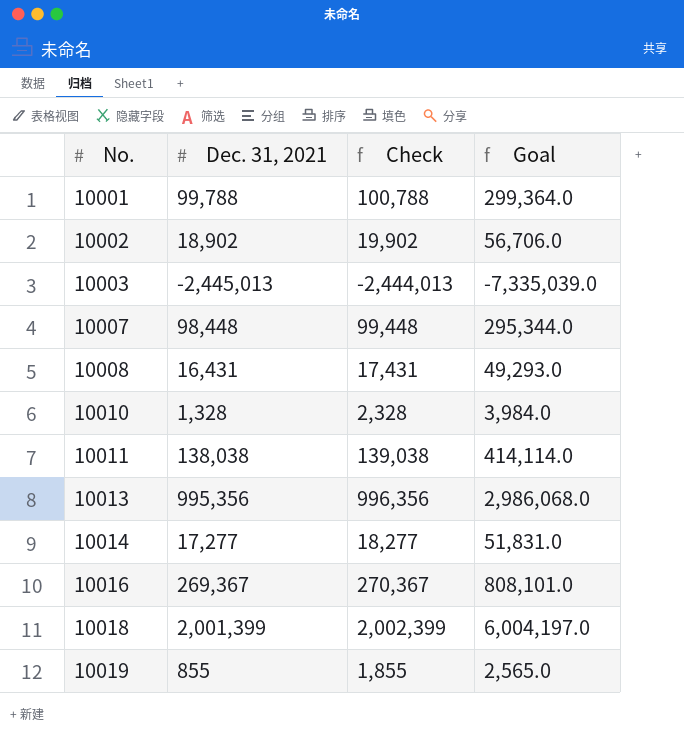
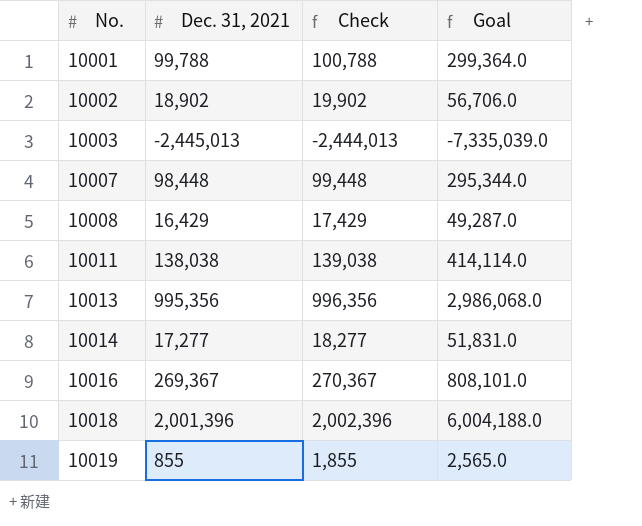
row 10010: 1,328 | 2,328 | 3,984.0 -> none
10008 | Dec. 31, 2021: 16,431 -> 16,429
10008 | Check: 17,431 -> 17,429
10008 | Goal: 49,293.0 -> 49,287.0
10018 | Dec. 31, 2021: 2,001,399 -> 2,001,396
10018 | Check: 2,002,399 -> 2,002,396
10018 | Goal: 6,004,197.0 -> 6,004,188.0

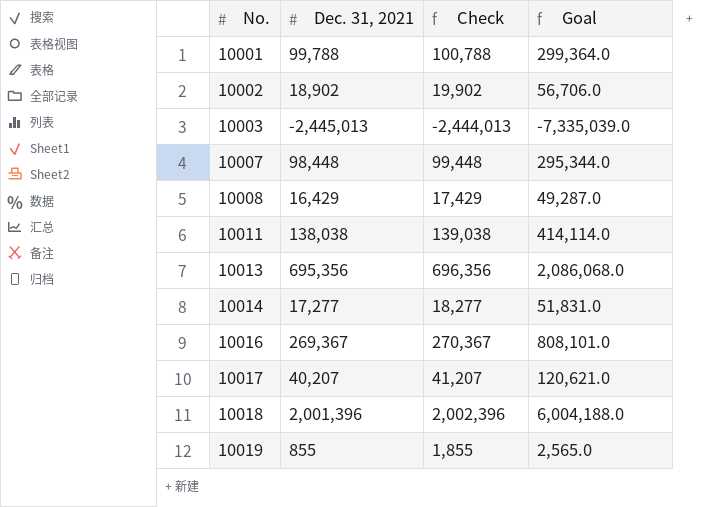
10013 | Dec. 31, 2021: 995,356 -> 695,356
10013 | Check: 996,356 -> 696,356
10013 | Goal: 2,986,068.0 -> 2,086,068.0
row 10017: none -> 40,207 | 41,207 | 120,621.0

